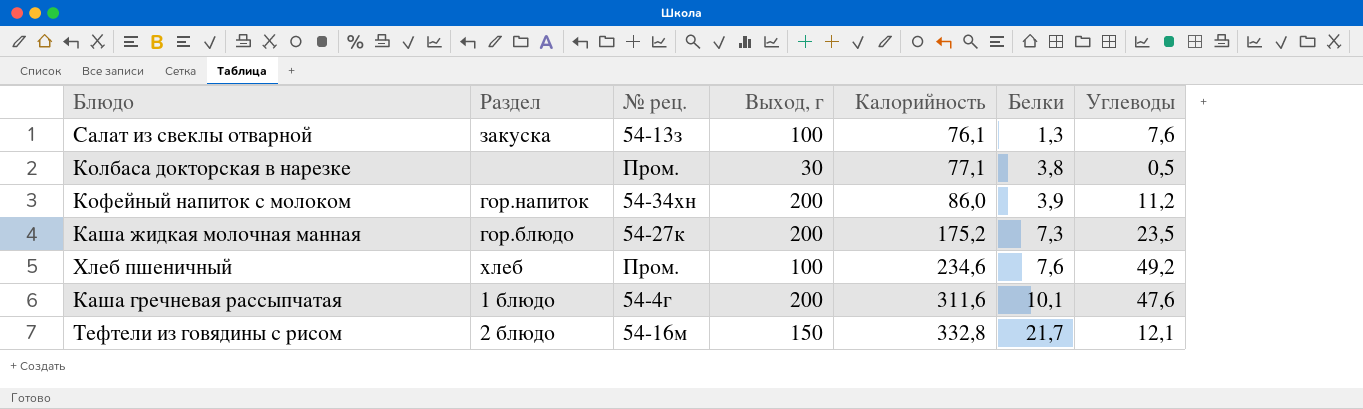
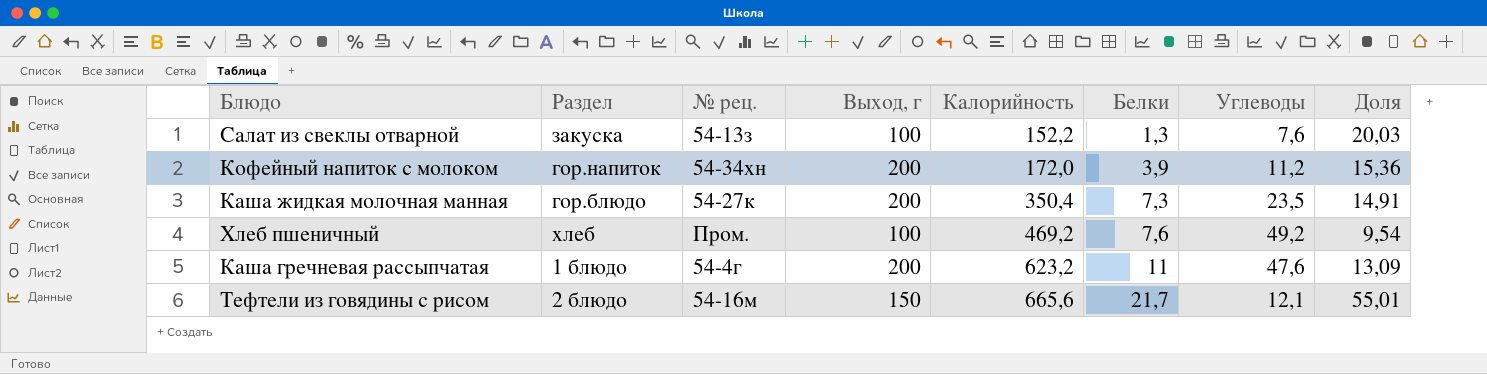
column Доля | formula: none -> [Калорийность] / [Углеводы]
row Колбаса докторская в нарезке: none | Пром. | 30 | 77,1 | 3,8 | 0,5 -> none
Салат из свеклы отварной | Калорийность: 76,1 -> 152,2
Кофейный напиток с молоком | Калорийность: 86,0 -> 172,0
Каша жидкая молочная манная | Калорийность: 175,2 -> 350,4
Хлеб пшеничный | Калорийность: 234,6 -> 469,2
Каша гречневая рассыпчатая | Калорийность: 311,6 -> 623,2
Каша гречневая рассыпчатая | Белки: 10,1 -> 11
Тефтели из говядины с рисом | Калорийность: 332,8 -> 665,6

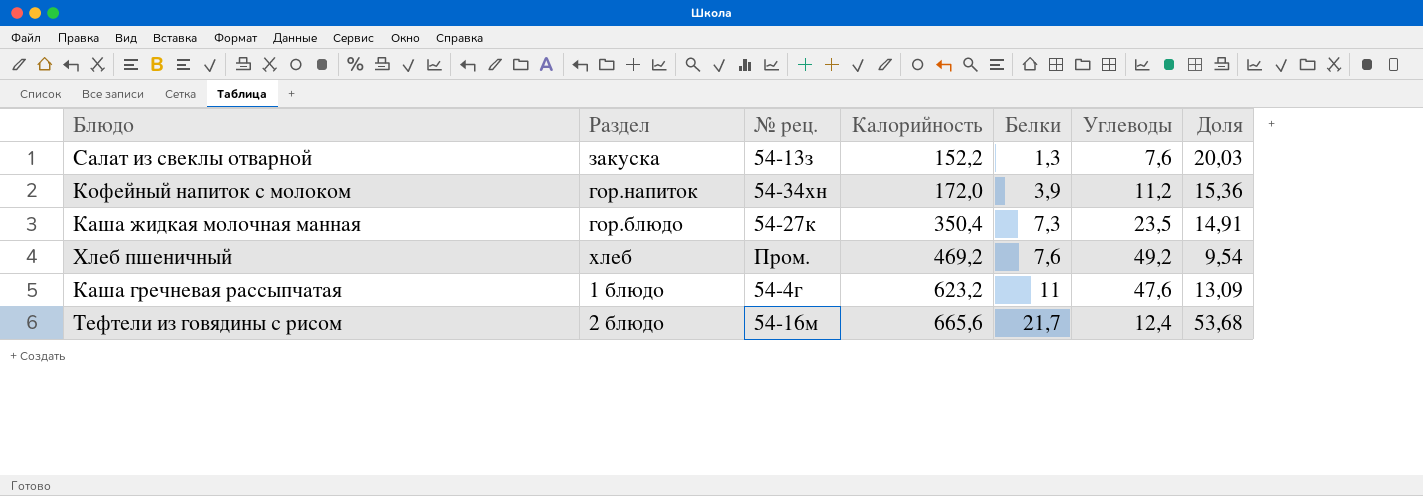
column Выход, г | position: 4 -> none
Тефтели из говядины с рисом | Углеводы: 12,1 -> 12,4
Тефтели из говядины с рисом | Доля: 55,01 -> 53,68

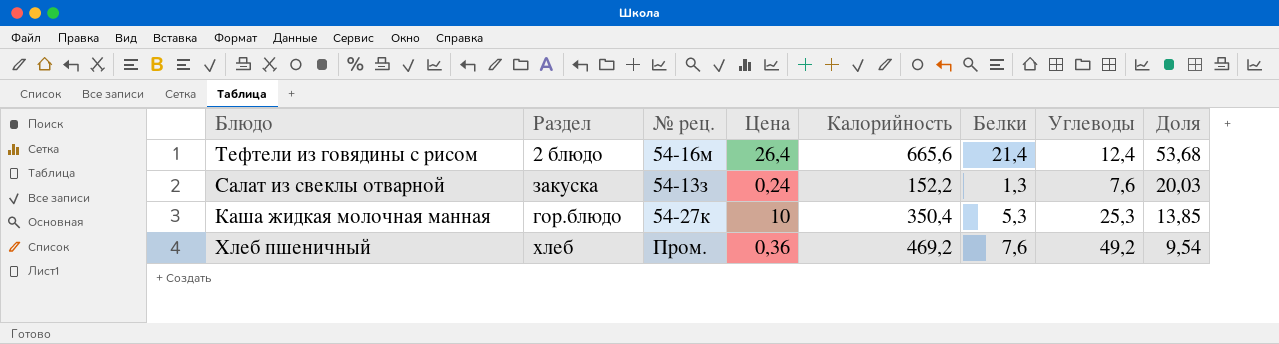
row order: Калорийность ascending -> Доля descending
column Цена | position: none -> 4
row Кофейный напиток с молоком: гор.напиток | 54-34хн | 172,0 | 3,9 | 11,2 | 15,36 -> none
row Каша гречневая рассыпчатая: 1 блюдо | 54-4г | 623,2 | 11 | 47,6 | 13,09 -> none
Тефтели из говядины с рисом | Белки: 21,7 -> 21,4
Каша жидкая молочная манная | Белки: 7,3 -> 5,3
Каша жидкая молочная манная | Углеводы: 23,5 -> 25,3
Каша жидкая молочная манная | Доля: 14,91 -> 13,85

